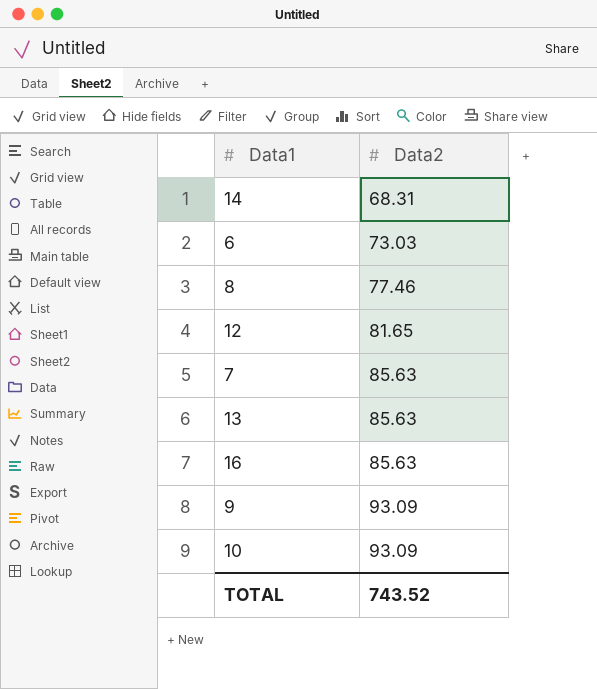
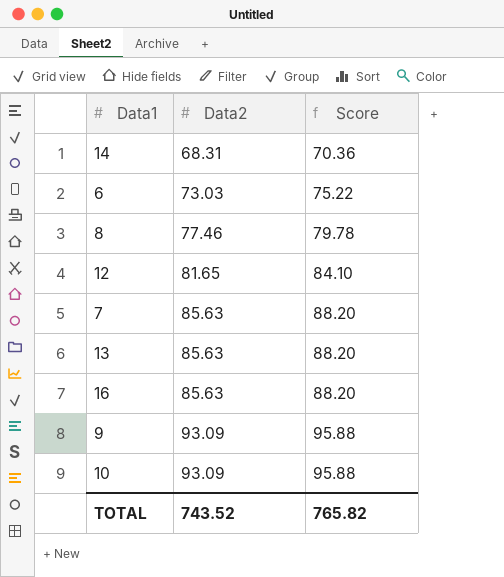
column Score | formula: none -> [Data2] * 1.03

